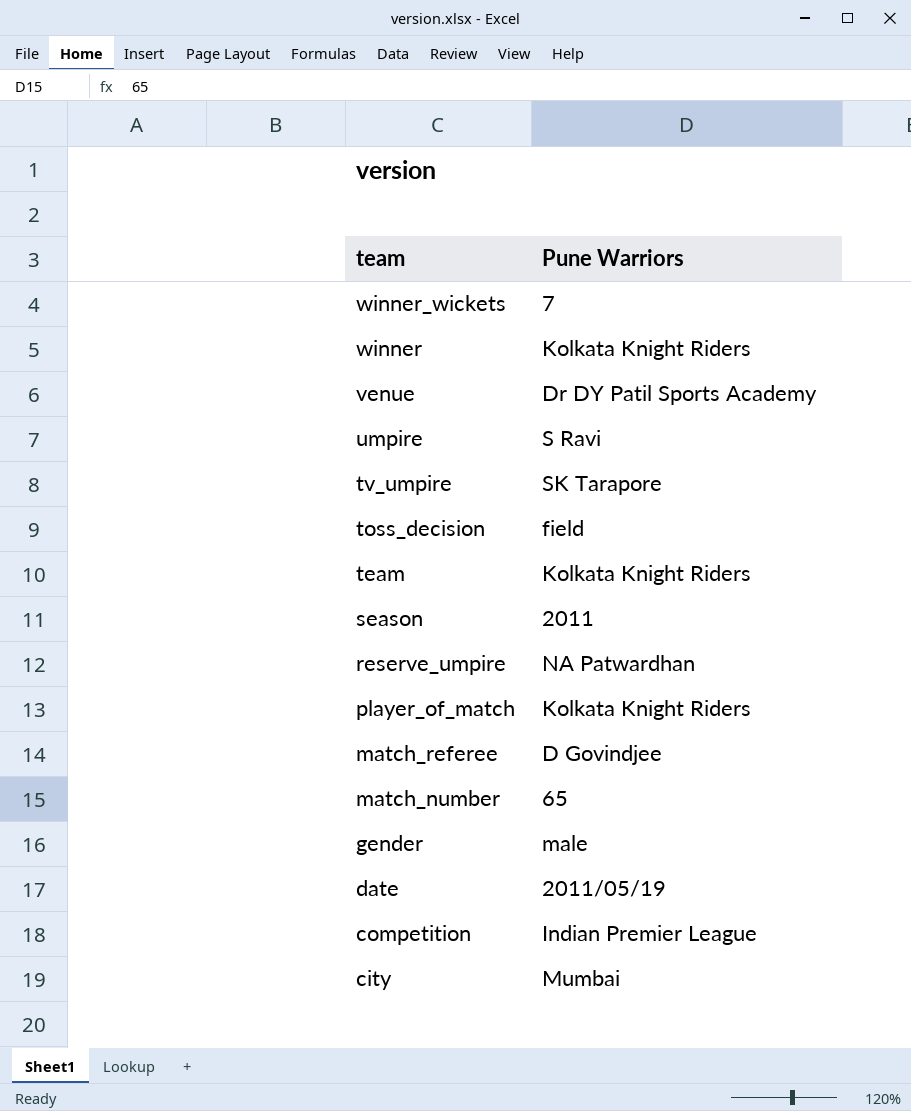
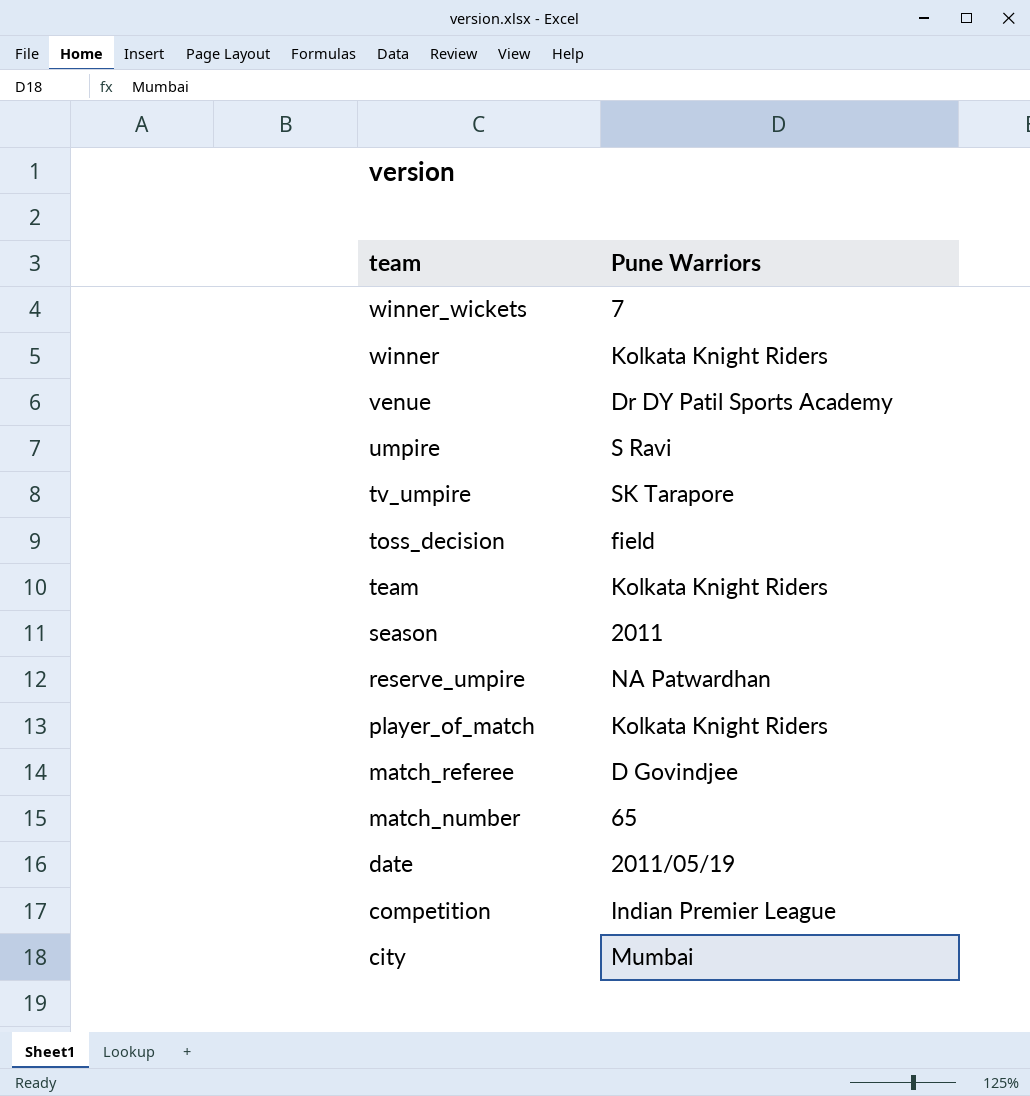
row gender: male -> none

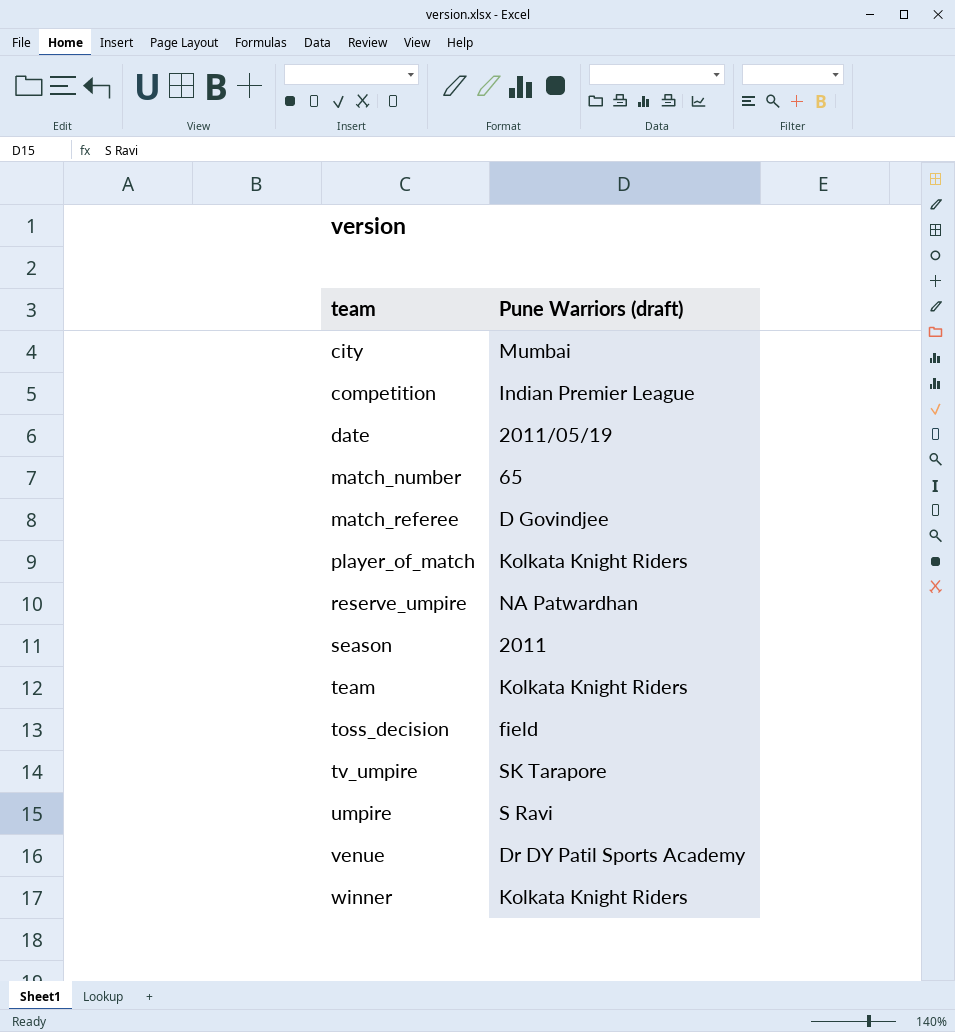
row order: team descending -> team ascending
column name: Pune Warriors -> Pune Warriors (draft)
row winner_wickets: 7 -> none

